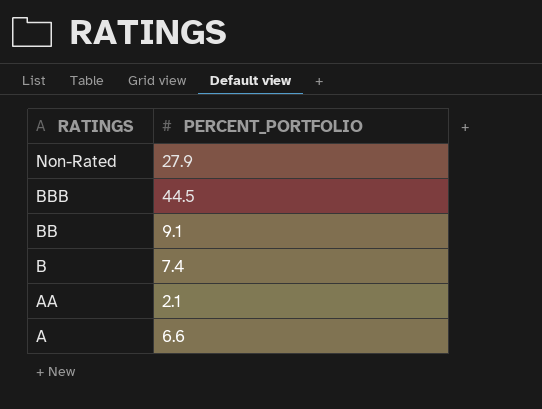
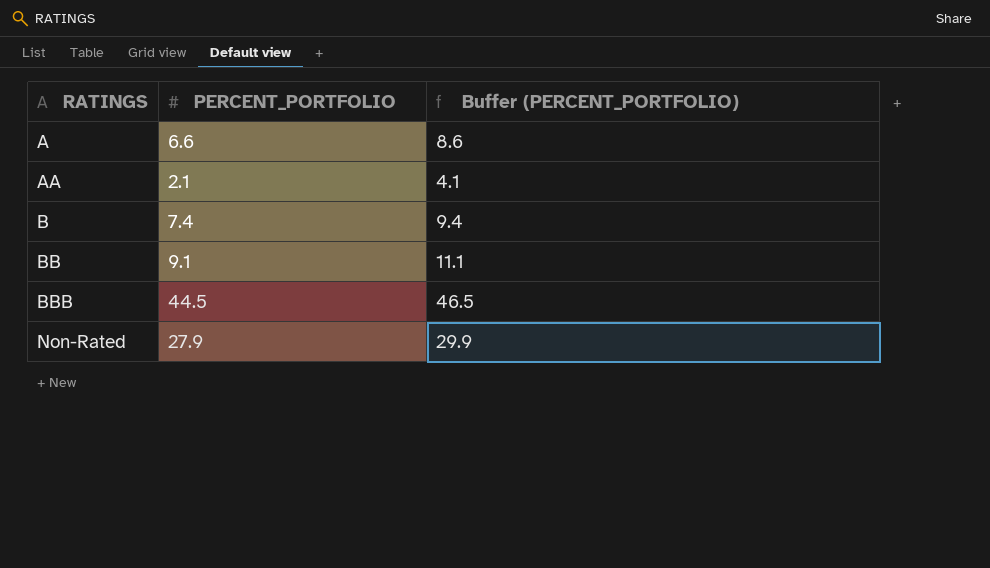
row order: RATINGS descending -> RATINGS ascending
column Buffer (PERCENT_PORTFOLIO) | formula: none -> [PERCENT_PORTFOLIO] + 2

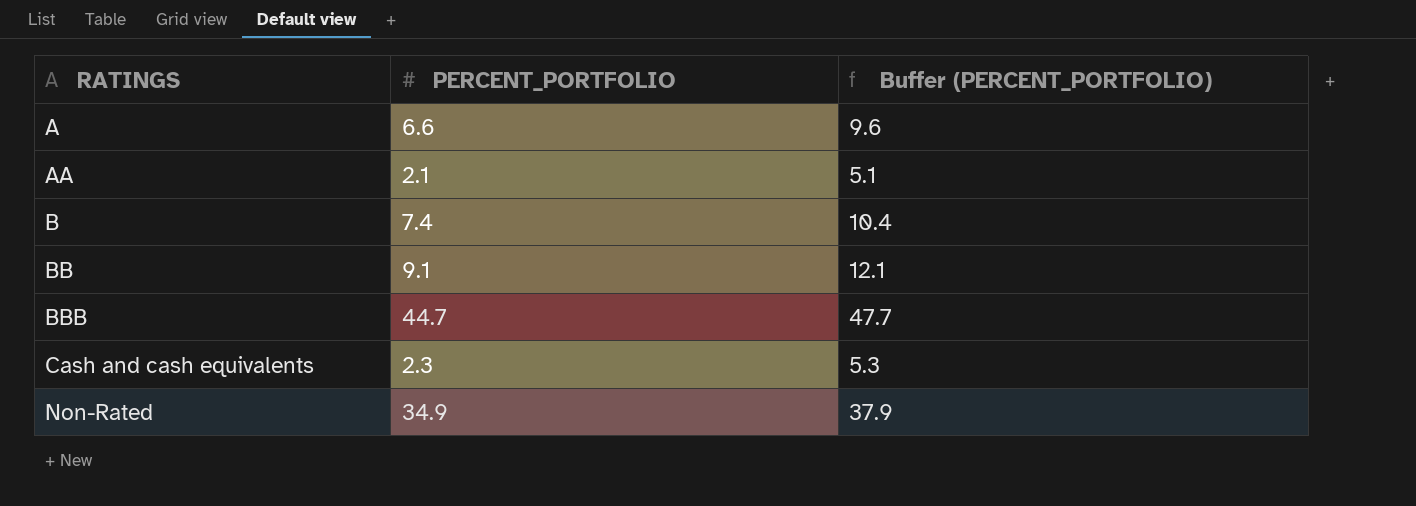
column Buffer (PERCENT_PORTFOLIO) | formula: [PERCENT_PORTFOLIO] + 2 -> [PERCENT_PORTFOLIO] + 3
BBB | PERCENT_PORTFOLIO: 44.5 -> 44.7
row Cash and cash equivalents: none -> 2.3 | 5.3
Non-Rated | PERCENT_PORTFOLIO: 27.9 -> 34.9

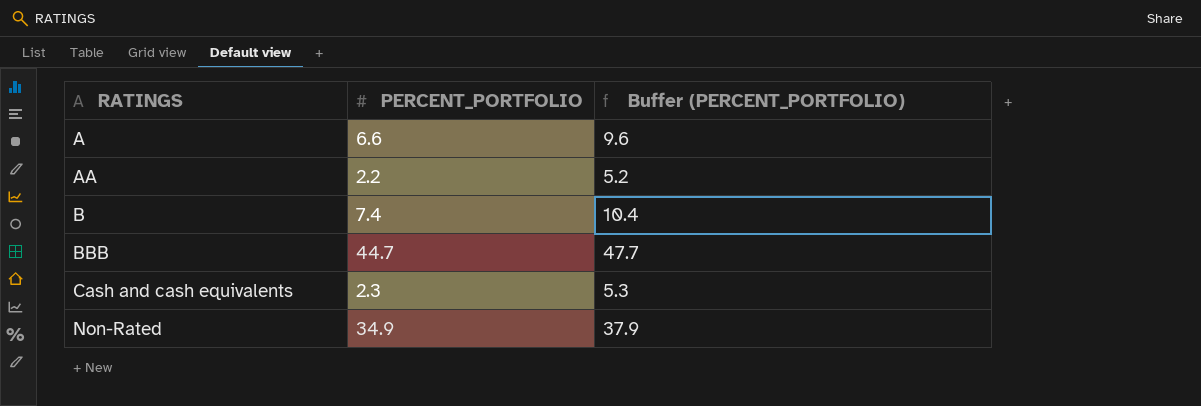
row BB: 9.1 | 12.1 -> none
AA | PERCENT_PORTFOLIO: 2.1 -> 2.2
AA | Buffer (PERCENT_PORTFOLIO): 5.1 -> 5.2

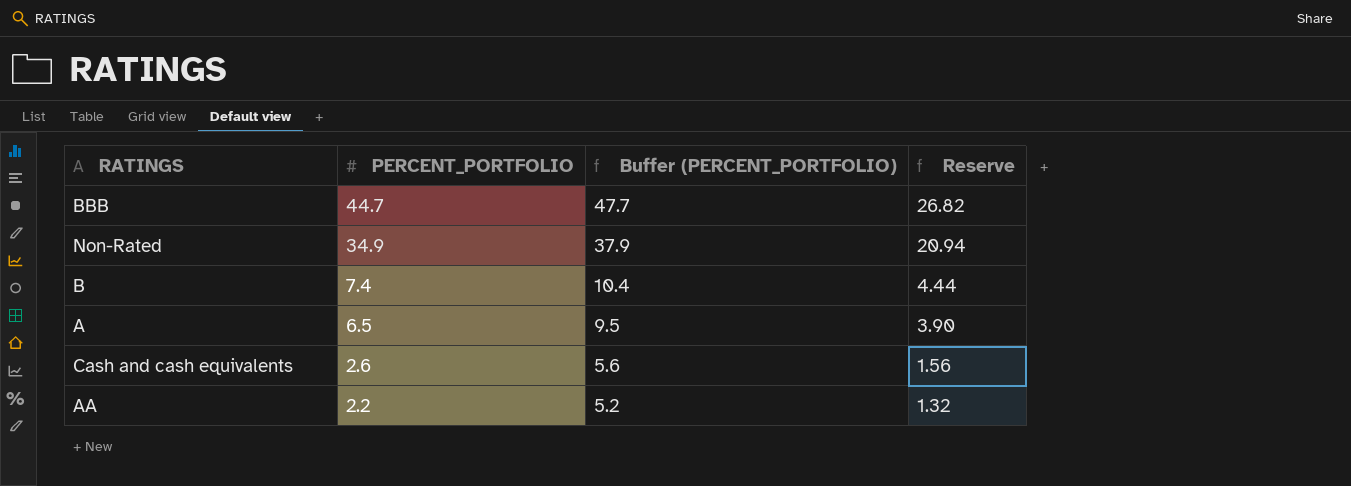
row order: RATINGS ascending -> PERCENT_PORTFOLIO descending
column Reserve | formula: none -> [PERCENT_PORTFOLIO] * 0.6
A | PERCENT_PORTFOLIO: 6.6 -> 6.5
A | Buffer (PERCENT_PORTFOLIO): 9.6 -> 9.5
Cash and cash equivalents | PERCENT_PORTFOLIO: 2.3 -> 2.6
Cash and cash equivalents | Buffer (PERCENT_PORTFOLIO): 5.3 -> 5.6

